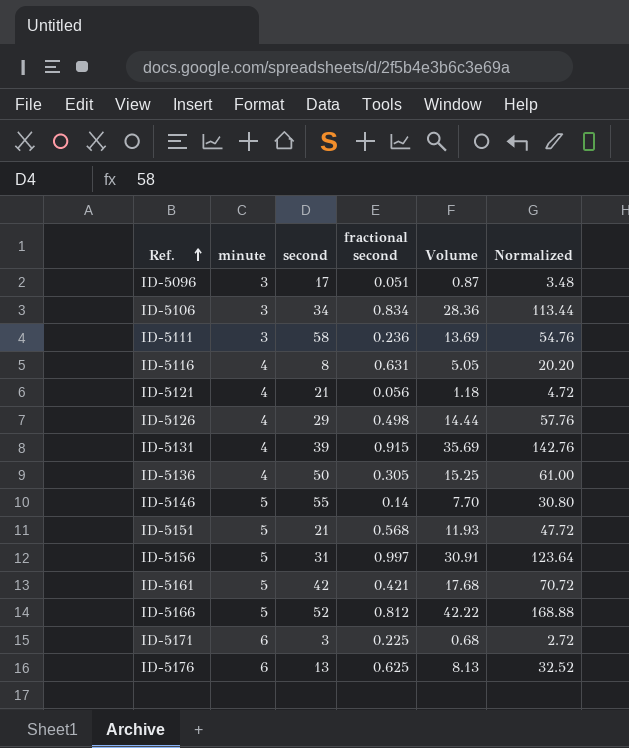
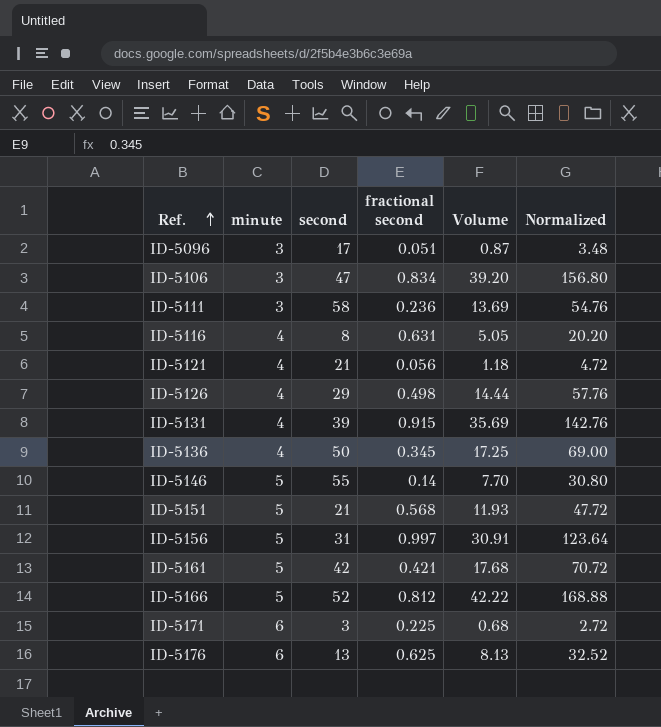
ID-5106 | second: 34 -> 47
ID-5106 | Volume: 28.36 -> 39.20
ID-5106 | Normalized: 113.44 -> 156.80
ID-5136 | fractional second: 0.305 -> 0.345
ID-5136 | Volume: 15.25 -> 17.25
ID-5136 | Normalized: 61.00 -> 69.00

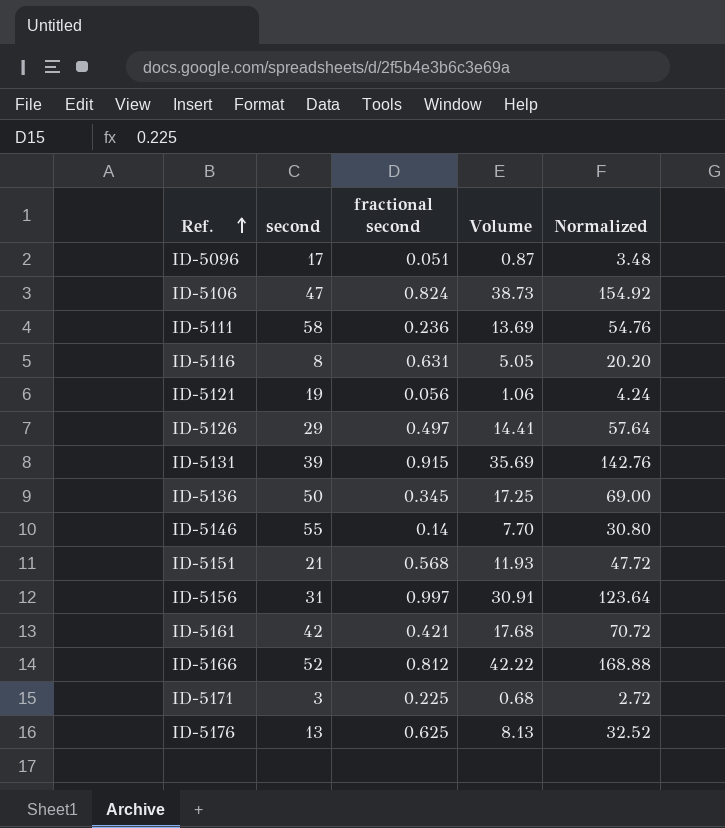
column minute | position: 2 -> none
ID-5106 | fractional second: 0.834 -> 0.824
ID-5106 | Volume: 39.20 -> 38.73
ID-5106 | Normalized: 156.80 -> 154.92
ID-5121 | second: 21 -> 19
ID-5121 | Volume: 1.18 -> 1.06
ID-5121 | Normalized: 4.72 -> 4.24
ID-5126 | fractional second: 0.498 -> 0.497
ID-5126 | Volume: 14.44 -> 14.41
ID-5126 | Normalized: 57.76 -> 57.64

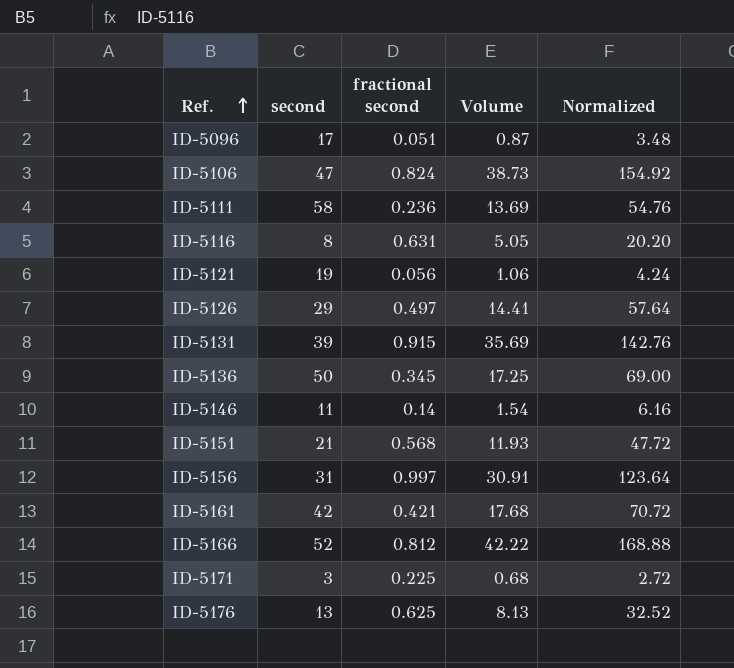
ID-5146 | second: 55 -> 11
ID-5146 | Volume: 7.70 -> 1.54
ID-5146 | Normalized: 30.80 -> 6.16

